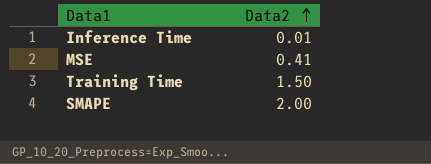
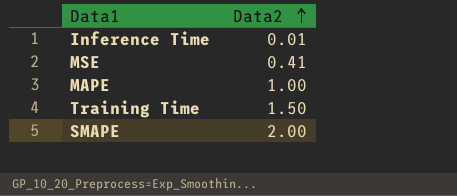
row MAPE: none -> 1.00

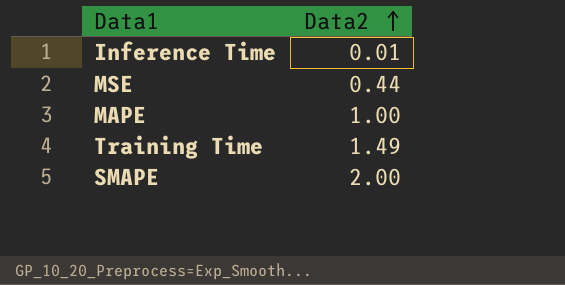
MSE | Data2: 0.41 -> 0.44
Training Time | Data2: 1.50 -> 1.49

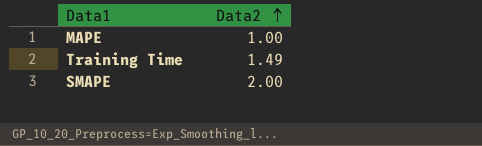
row Inference Time: 0.01 -> none
row MSE: 0.44 -> none

